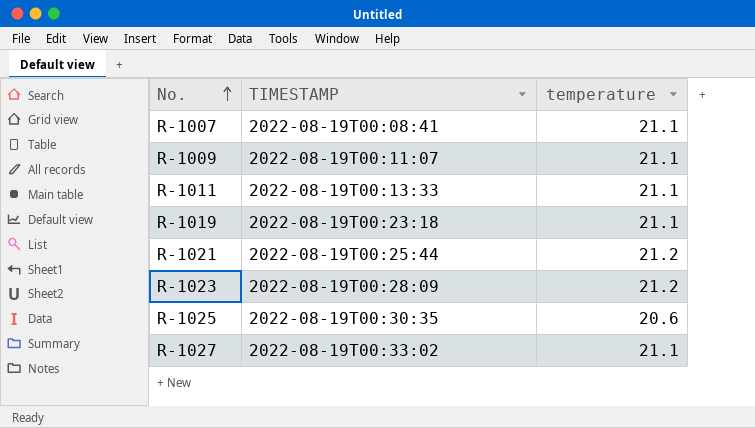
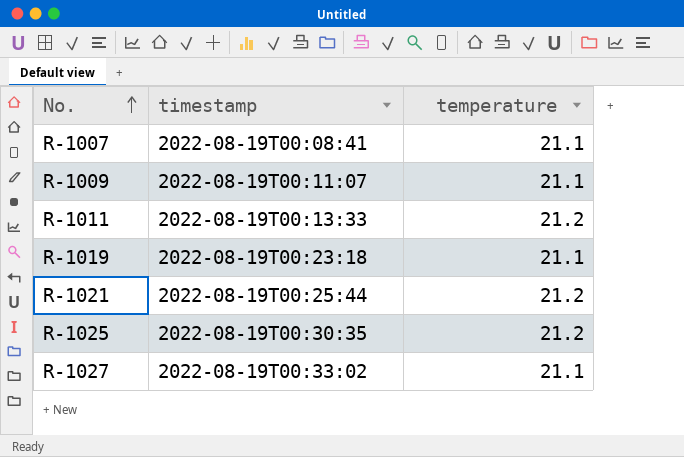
column name: TIMESTAMP -> timestamp
row R-1023: 2022-08-19T00:28:09 | 21.2 -> none
R-1011 | temperature: 21.1 -> 21.2
R-1025 | temperature: 20.6 -> 21.2

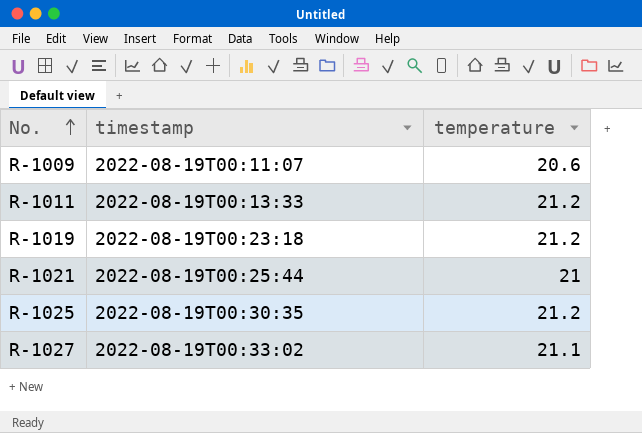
row R-1007: 2022-08-19T00:08:41 | 21.1 -> none
R-1009 | temperature: 21.1 -> 20.6
R-1019 | temperature: 21.1 -> 21.2
R-1021 | temperature: 21.2 -> 21

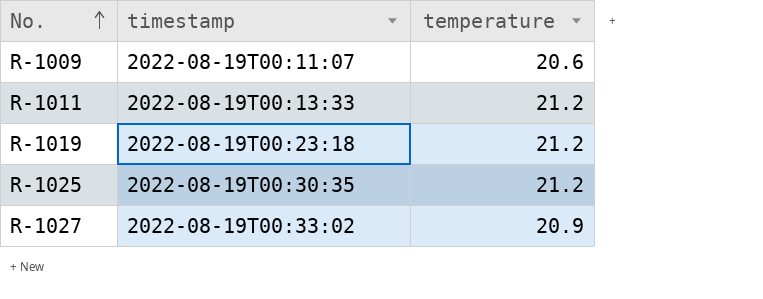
row R-1021: 2022-08-19T00:25:44 | 21 -> none
R-1027 | temperature: 21.1 -> 20.9

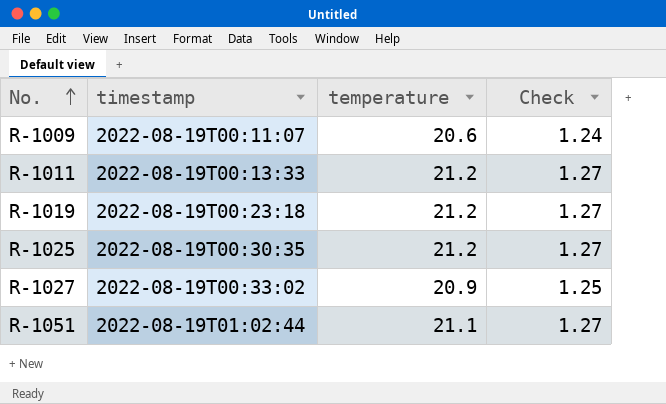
column Check | formula: none -> [temperature] * 0.06
row R-1051: none -> 2022-08-19T01:02:44 | 21.1 | 1.27

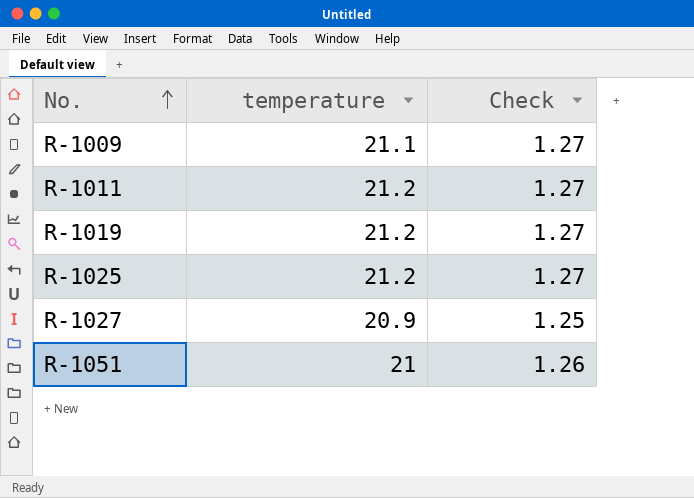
column timestamp | position: 2 -> none
R-1009 | temperature: 20.6 -> 21.1
R-1009 | Check: 1.24 -> 1.27
R-1051 | temperature: 21.1 -> 21
R-1051 | Check: 1.27 -> 1.26

